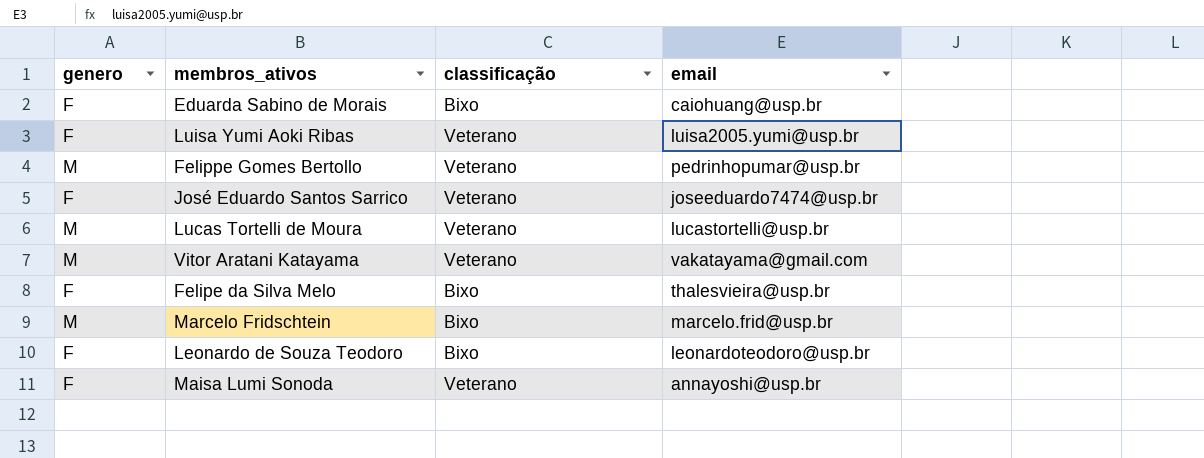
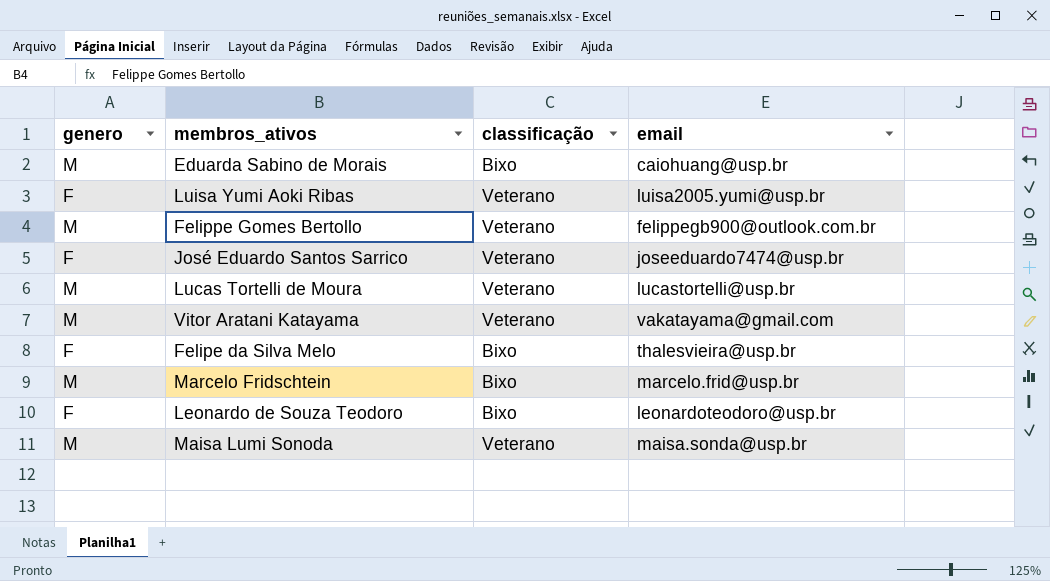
Eduarda Sabino de Morais | genero: F -> M
Felippe Gomes Bertollo | email: pedrinhopumar@usp.br -> felippegb900@outlook.com.br
Maisa Lumi Sonoda | genero: F -> M
Maisa Lumi Sonoda | email: annayoshi@usp.br -> maisa.sonda@usp.br

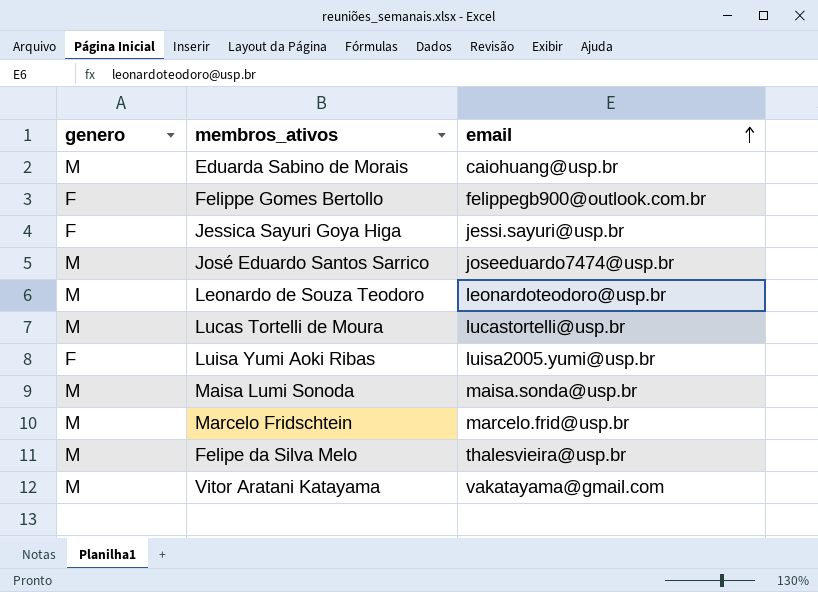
row order: none -> email ascending
column classificação | position: 3 -> none
Felippe Gomes Bertollo | genero: M -> F
row Jessica Sayuri Goya Higa: none -> F | jessi.sayuri@usp.br
José Eduardo Santos Sarrico | genero: F -> M
Leonardo de Souza Teodoro | genero: F -> M
Felipe da Silva Melo | genero: F -> M

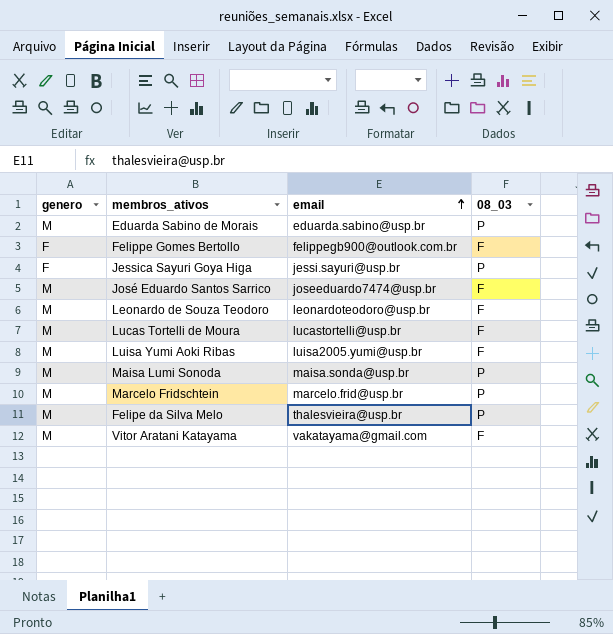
column 08_03 | position: none -> 4
Eduarda Sabino de Morais | email: caiohuang@usp.br -> eduarda.sabino@usp.br
Luisa Yumi Aoki Ribas | genero: F -> M

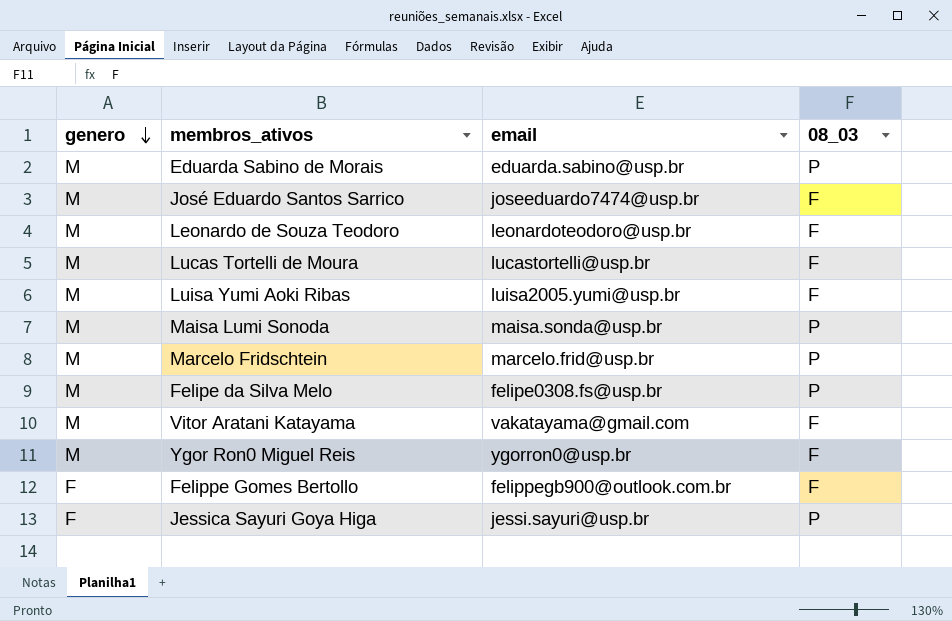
row order: email ascending -> genero descending
Felipe da Silva Melo | email: thalesvieira@usp.br -> felipe0308.fs@usp.br
row Ygor Ron0 Miguel Reis: none -> M | ygorron0@usp.br | F

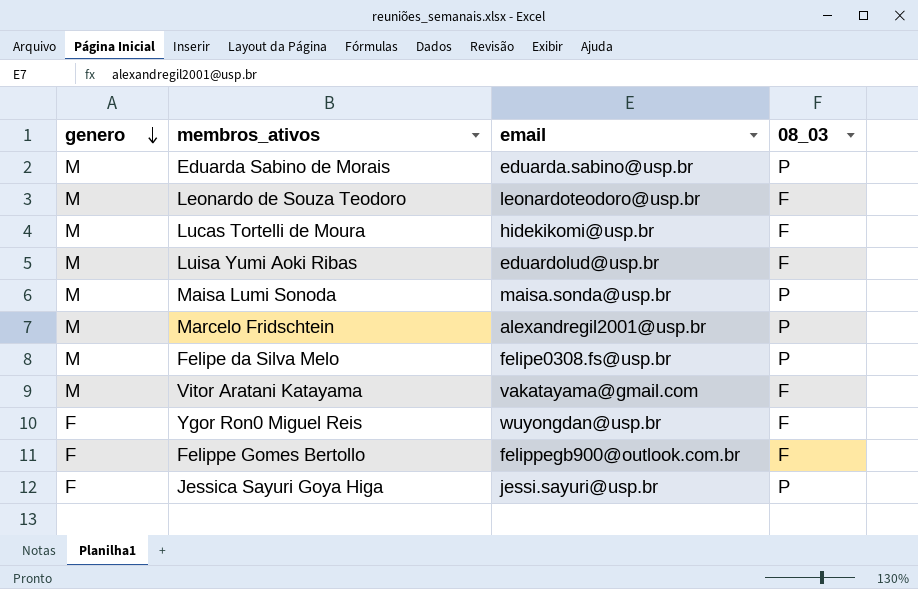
row José Eduardo Santos Sarrico: M | joseeduardo7474@usp.br | F -> none
Lucas Tortelli de Moura | email: lucastortelli@usp.br -> hidekikomi@usp.br
Luisa Yumi Aoki Ribas | email: luisa2005.yumi@usp.br -> eduardolud@usp.br
Marcelo Fridschtein | email: marcelo.frid@usp.br -> alexandregil2001@usp.br
Ygor Ron0 Miguel Reis | genero: M -> F
Ygor Ron0 Miguel Reis | email: ygorron0@usp.br -> wuyongdan@usp.br

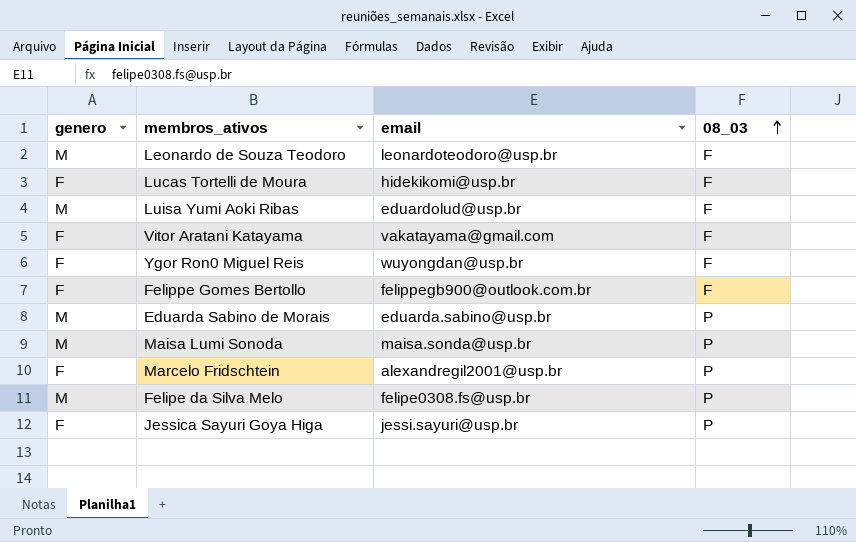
row order: genero descending -> 08_03 ascending
Lucas Tortelli de Moura | genero: M -> F
Vitor Aratani Katayama | genero: M -> F
Marcelo Fridschtein | genero: M -> F

